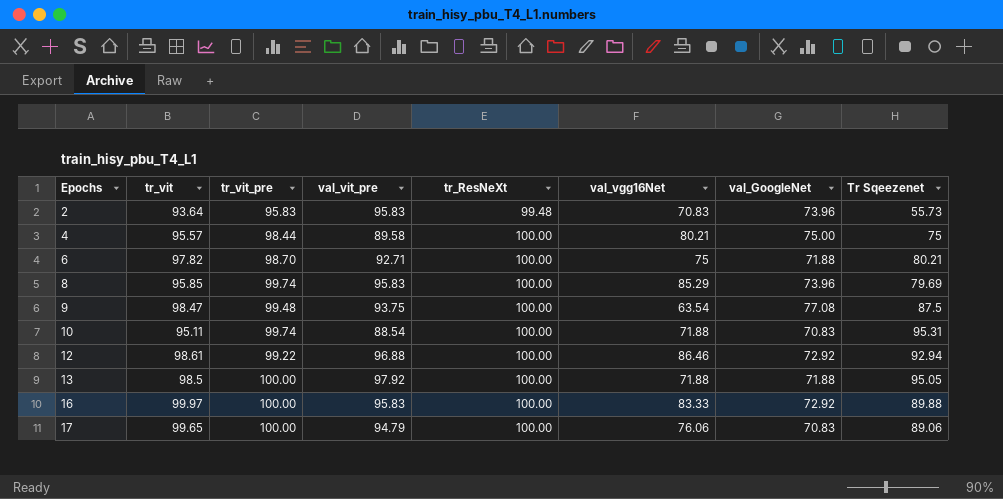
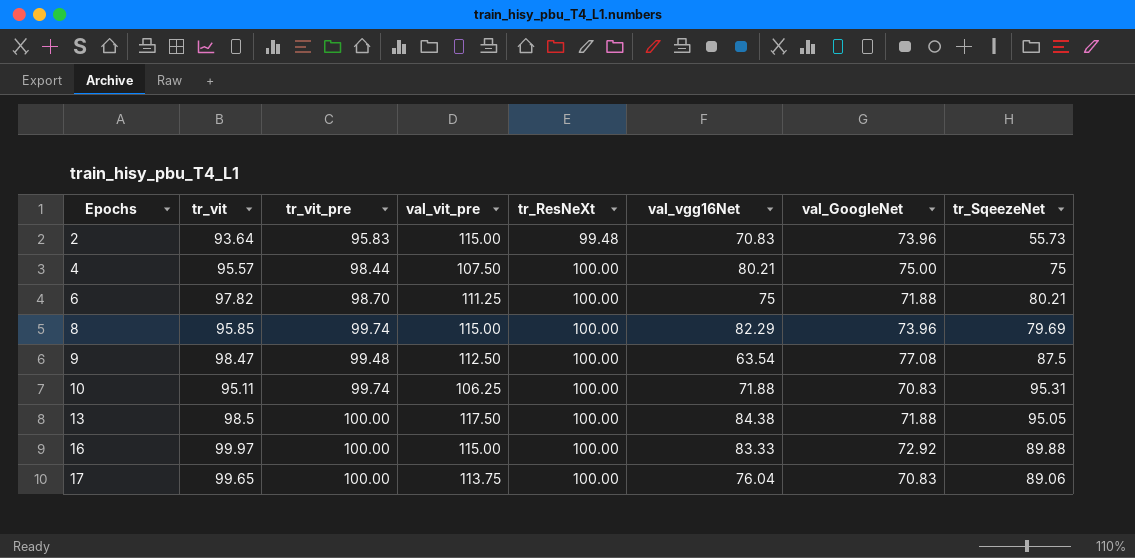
column name: Tr Sqeezenet -> tr_SqeezeNet
row 12: 98.61 | 99.22 | 96.88 | 100.00 | 86.46 | 72.92 | 92.94 -> none
2 | val_vit_pre: 95.83 -> 115.00
4 | val_vit_pre: 89.58 -> 107.50
6 | val_vit_pre: 92.71 -> 111.25
8 | val_vit_pre: 95.83 -> 115.00
8 | val_vgg16Net: 85.29 -> 82.29
9 | val_vit_pre: 93.75 -> 112.50
10 | val_vit_pre: 88.54 -> 106.25
13 | val_vit_pre: 97.92 -> 117.50
13 | val_vgg16Net: 71.88 -> 84.38
16 | val_vit_pre: 95.83 -> 115.00
17 | val_vit_pre: 94.79 -> 113.75
17 | val_vgg16Net: 76.06 -> 76.04

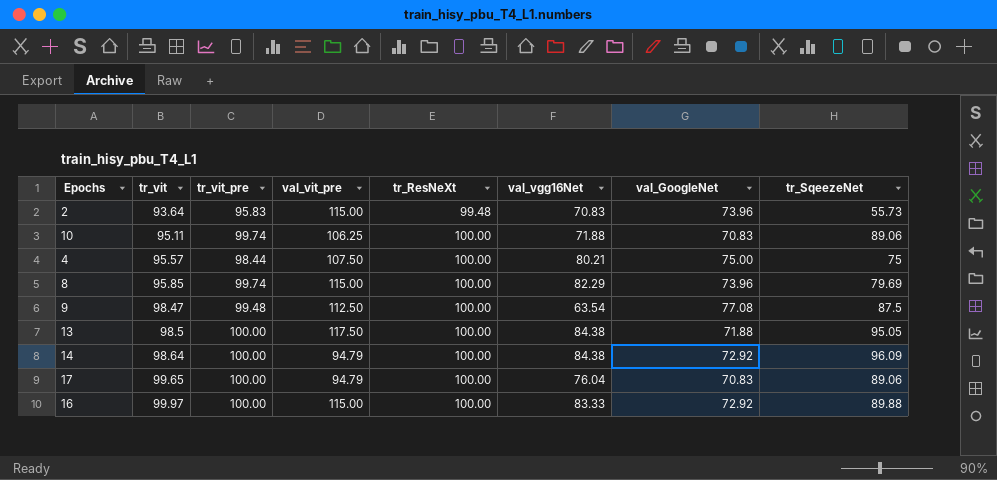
row order: Epochs ascending -> tr_vit ascending
row 6: 97.82 | 98.70 | 111.25 | 100.00 | 75 | 71.88 | 80.21 -> none
10 | tr_SqeezeNet: 95.31 -> 89.06
row 14: none -> 98.64 | 100.00 | 94.79 | 100.00 | 84.38 | 72.92 | 96.09
17 | val_vit_pre: 113.75 -> 94.79

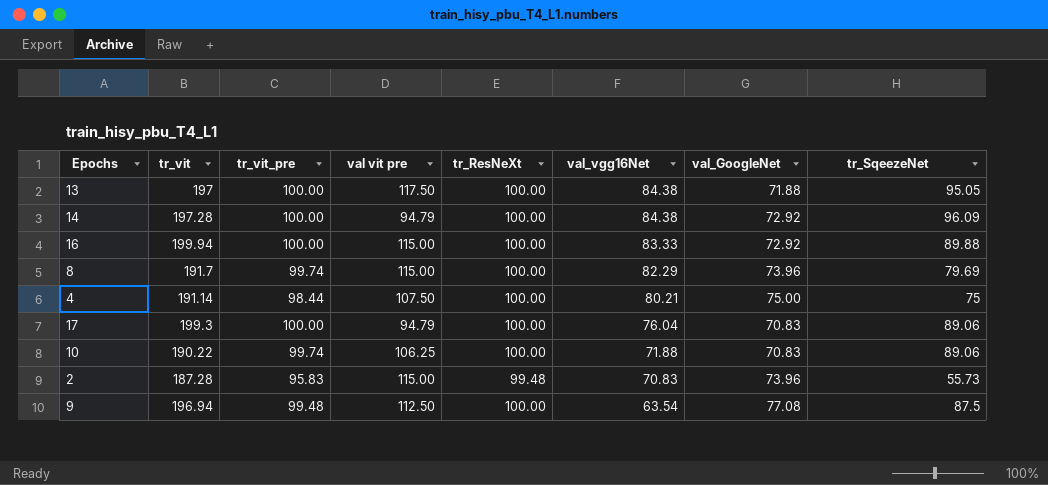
row order: tr_vit ascending -> val_vgg16Net descending
column name: val_vit_pre -> val vit pre
13 | tr_vit: 98.5 -> 197
14 | tr_vit: 98.64 -> 197.28
16 | tr_vit: 99.97 -> 199.94
8 | tr_vit: 95.85 -> 191.7
4 | tr_vit: 95.57 -> 191.14
17 | tr_vit: 99.65 -> 199.3
10 | tr_vit: 95.11 -> 190.22
2 | tr_vit: 93.64 -> 187.28
9 | tr_vit: 98.47 -> 196.94

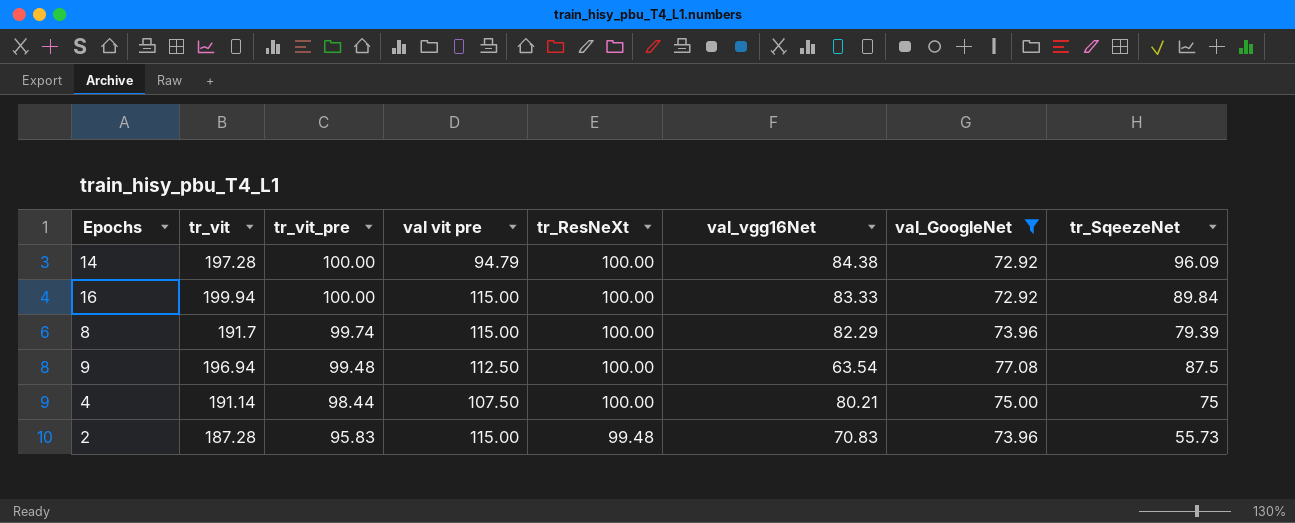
filter: none -> val_GoogleNet >= 72.92
row order: val_vgg16Net descending -> tr_vit_pre descending
16 | tr_SqeezeNet: 89.88 -> 89.84
8 | tr_SqeezeNet: 79.69 -> 79.39

